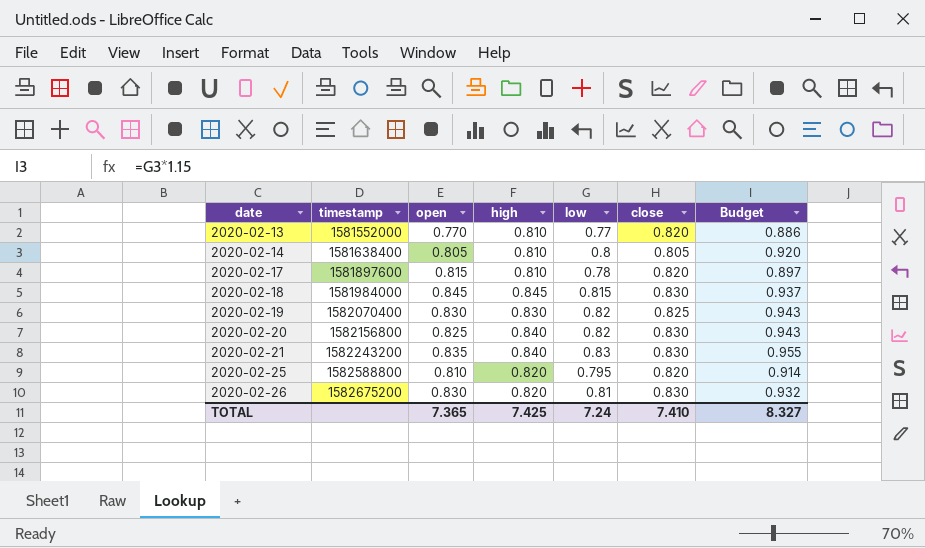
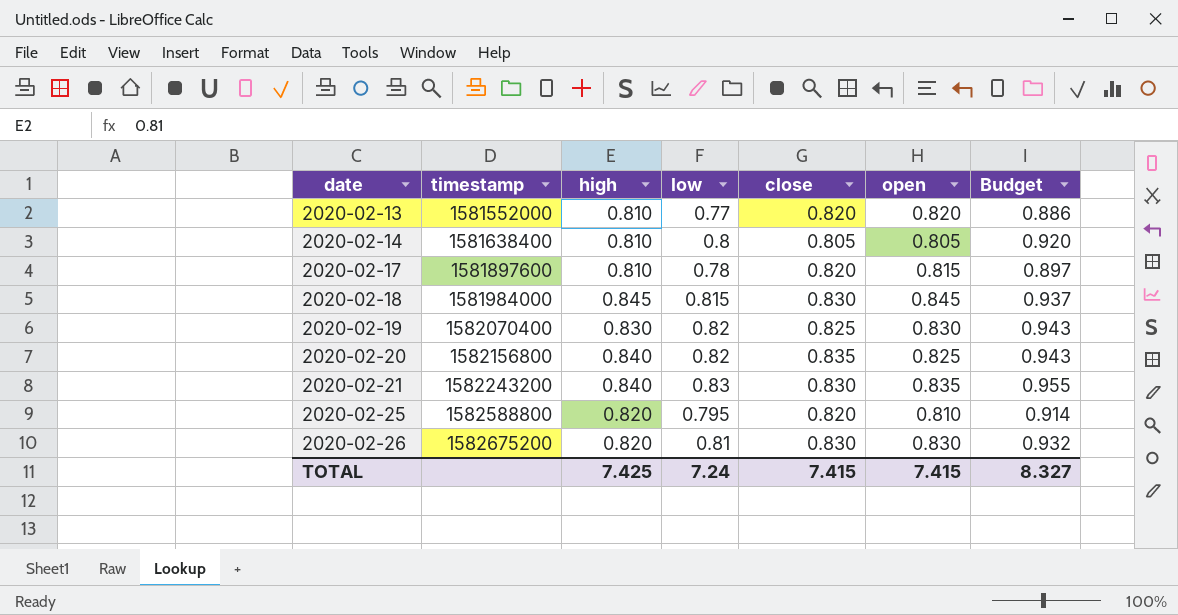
column open | position: 3 -> 6
2020-02-13 | open: 0.770 -> 0.820
2020-02-20 | close: 0.830 -> 0.835
TOTAL | close: 7.410 -> 7.415
TOTAL | open: 7.365 -> 7.415

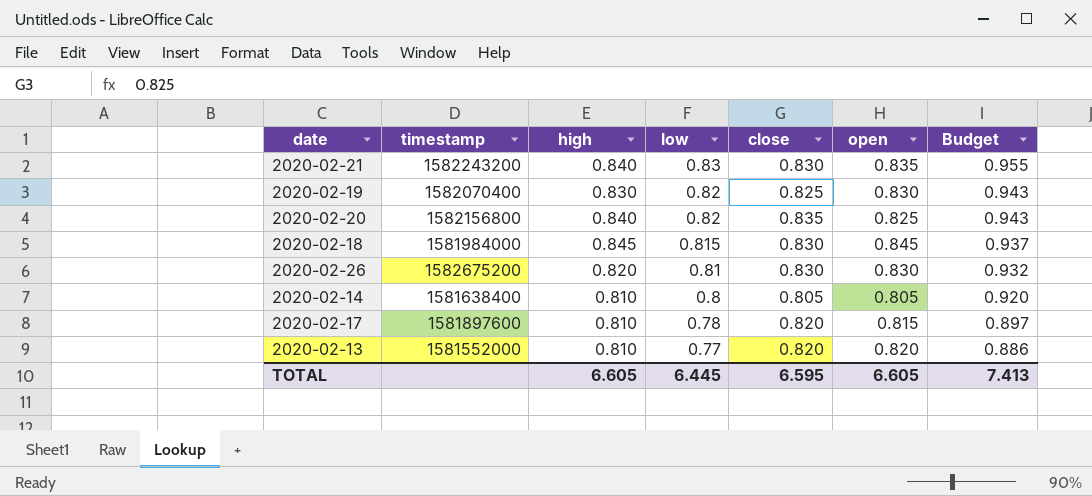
row order: date ascending -> low descending
row 2020-02-25: 1582588800 | 0.820 | 0.795 | 0.820 | 0.810 | 0.914 -> none
TOTAL | high: 7.425 -> 6.605
TOTAL | low: 7.24 -> 6.445
TOTAL | close: 7.415 -> 6.595
TOTAL | open: 7.415 -> 6.605
TOTAL | Budget: 8.327 -> 7.413

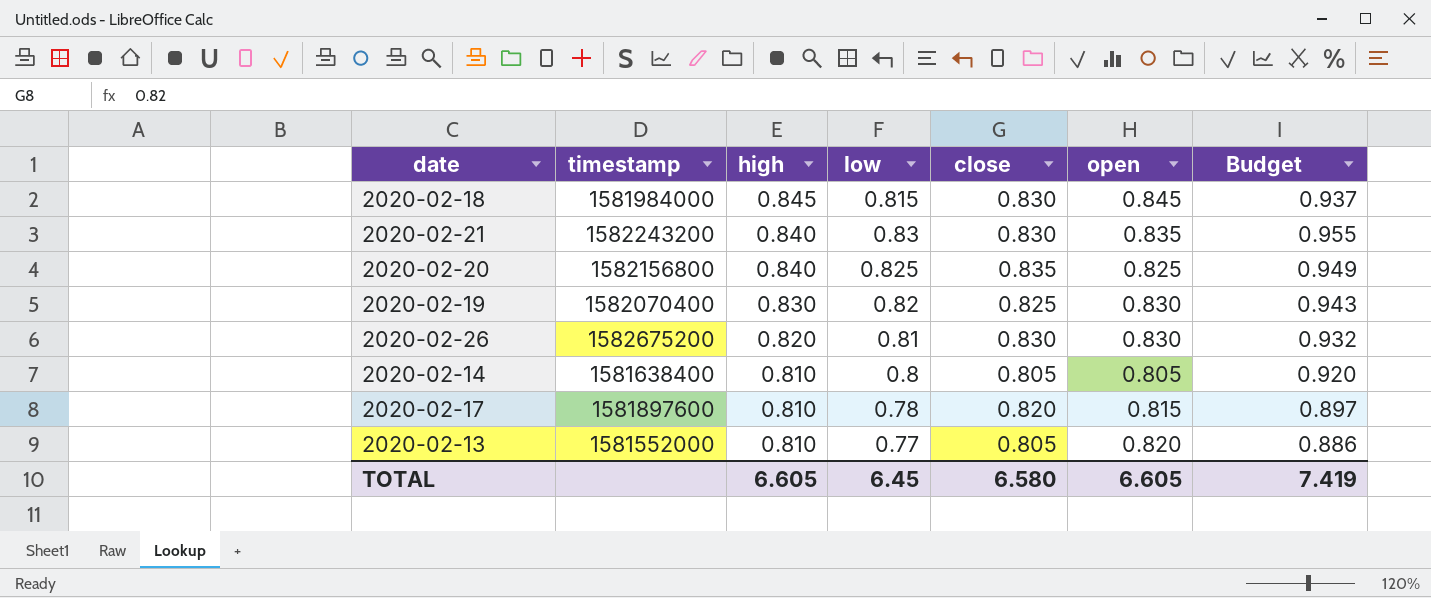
row order: low descending -> high descending
2020-02-20 | low: 0.82 -> 0.825
2020-02-20 | Budget: 0.943 -> 0.949
2020-02-13 | close: 0.820 -> 0.805
TOTAL | low: 6.445 -> 6.45
TOTAL | close: 6.595 -> 6.580
TOTAL | Budget: 7.413 -> 7.419

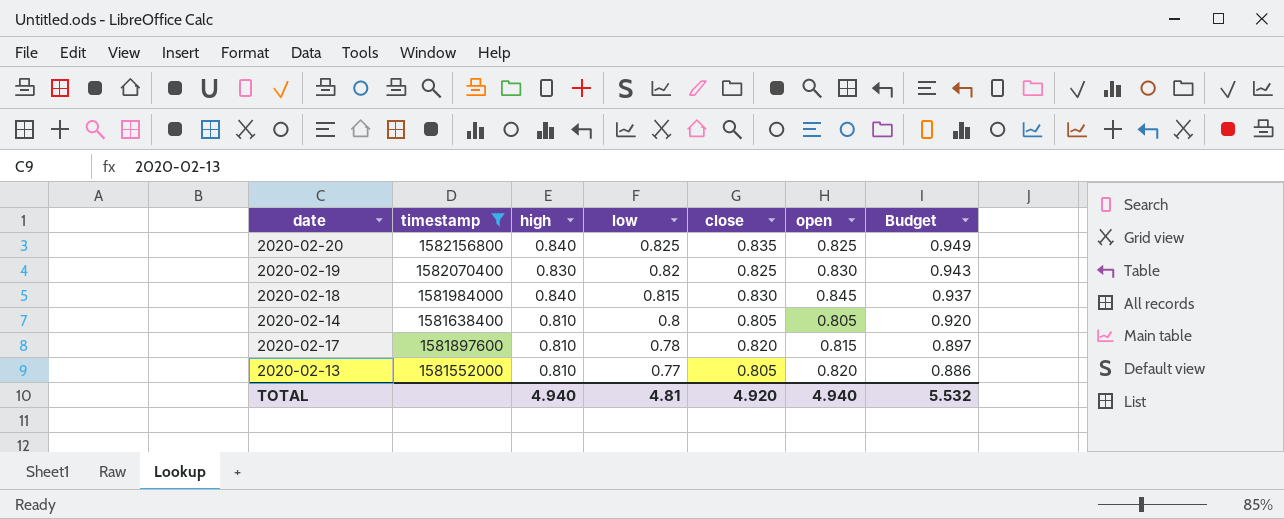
filter: none -> timestamp <= 1582156800
row order: high descending -> low descending
2020-02-18 | high: 0.845 -> 0.840
TOTAL | high: 6.605 -> 4.940
TOTAL | low: 6.45 -> 4.81
TOTAL | close: 6.580 -> 4.920
TOTAL | open: 6.605 -> 4.940
TOTAL | Budget: 7.419 -> 5.532

